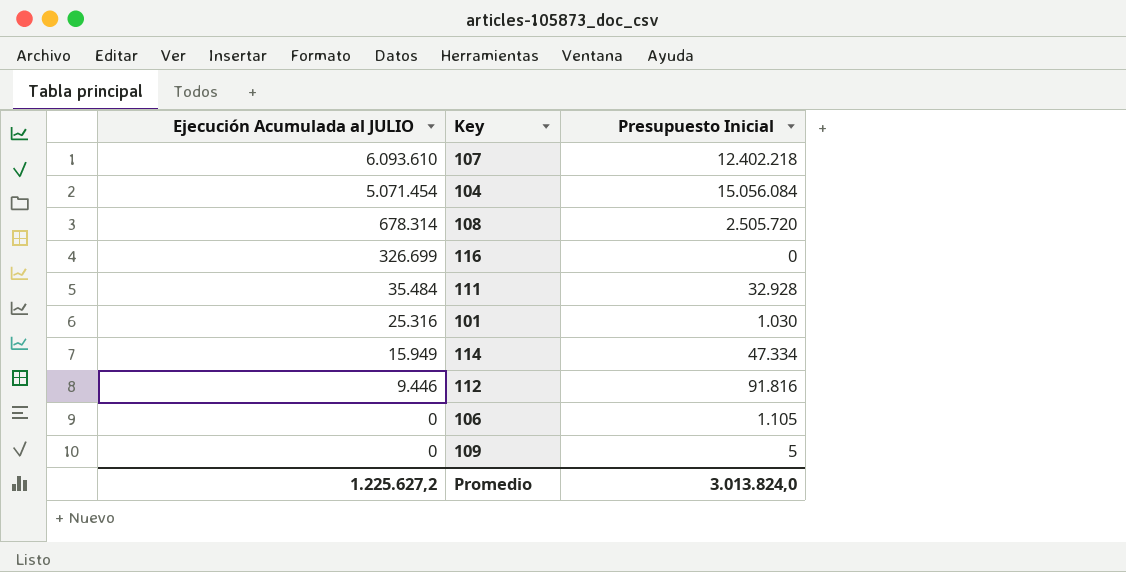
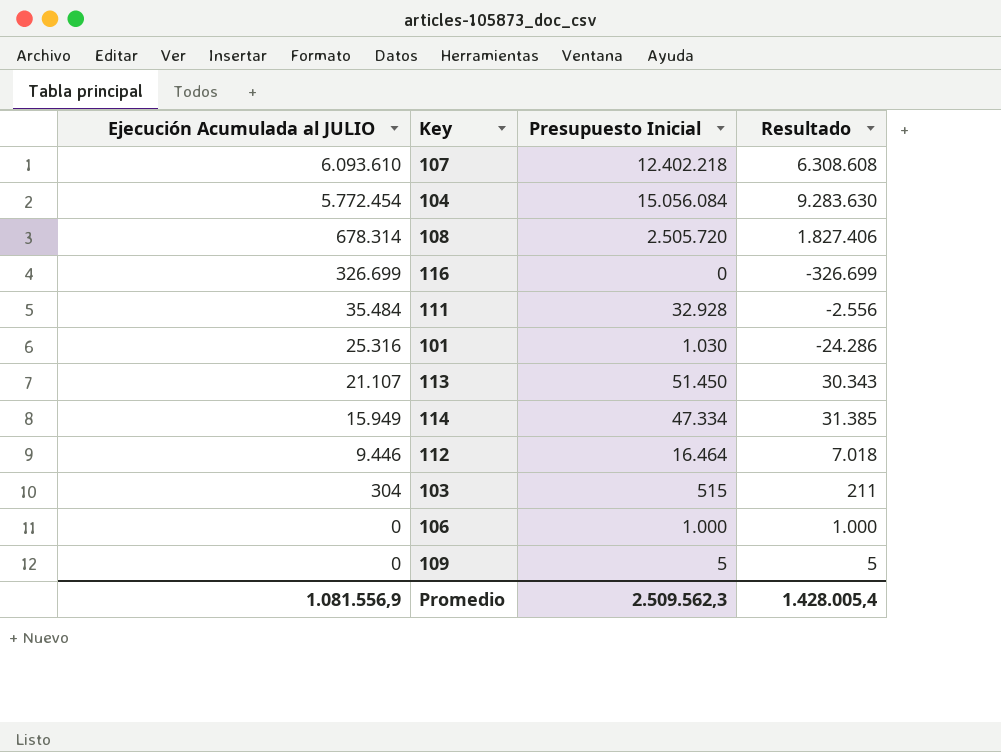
column Resultado | formula: none -> [Presupuesto Inicial] - [Ejecución Acumulada al JULIO]
104 | Ejecución Acumulada al JULIO: 5.071.454 -> 5.772.454
row 113: none -> 21.107 | 51.450 | 30.343
112 | Presupuesto Inicial: 91.816 -> 16.464
row 103: none -> 304 | 515 | 211
106 | Presupuesto Inicial: 1.105 -> 1.000
Promedio | Ejecución Acumulada al JULIO: 1.225.627,2 -> 1.081.556,9
Promedio | Presupuesto Inicial: 3.013.824,0 -> 2.509.562,3

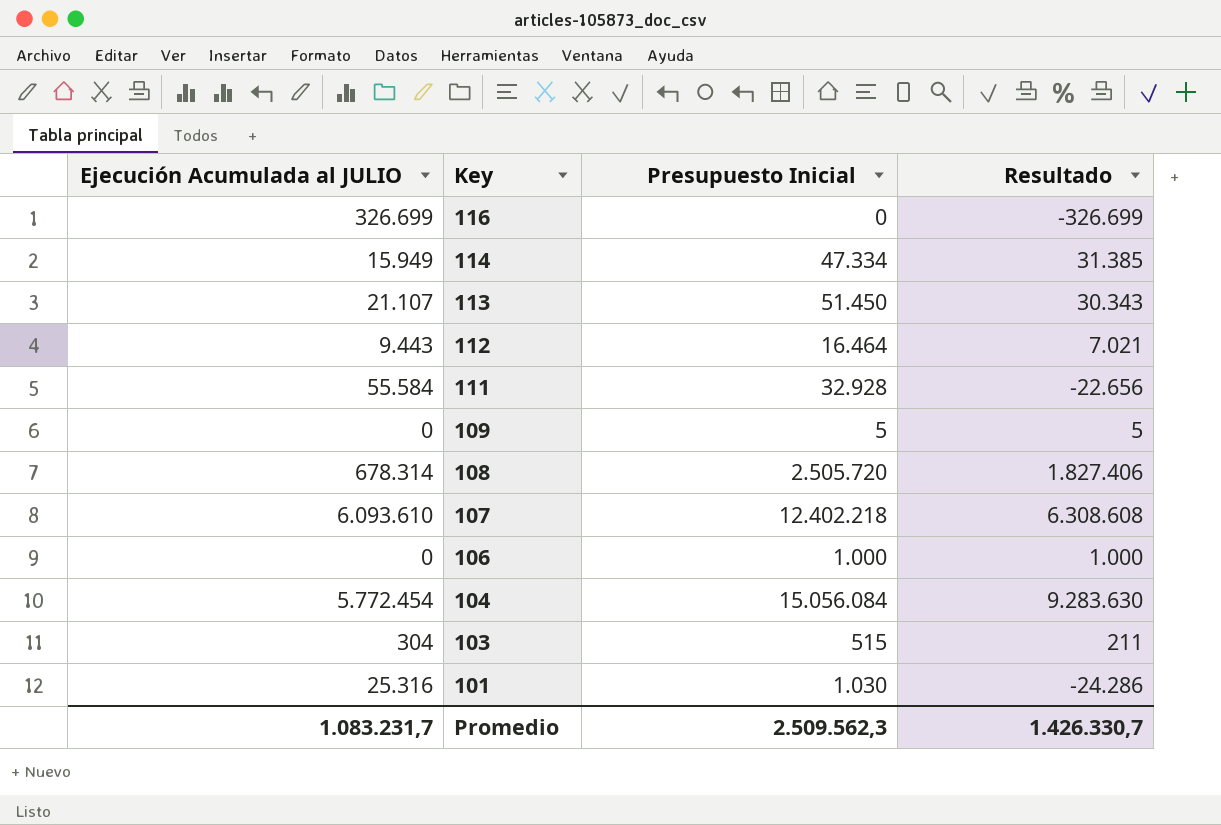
row order: Ejecución Acumulada al JULIO descending -> Key descending
112 | Ejecución Acumulada al JULIO: 9.446 -> 9.443
112 | Resultado: 7.018 -> 7.021
111 | Ejecución Acumulada al JULIO: 35.484 -> 55.584
111 | Resultado: -2.556 -> -22.656
Promedio | Ejecución Acumulada al JULIO: 1.081.556,9 -> 1.083.231,7
Promedio | Resultado: 1.428.005,4 -> 1.426.330,7

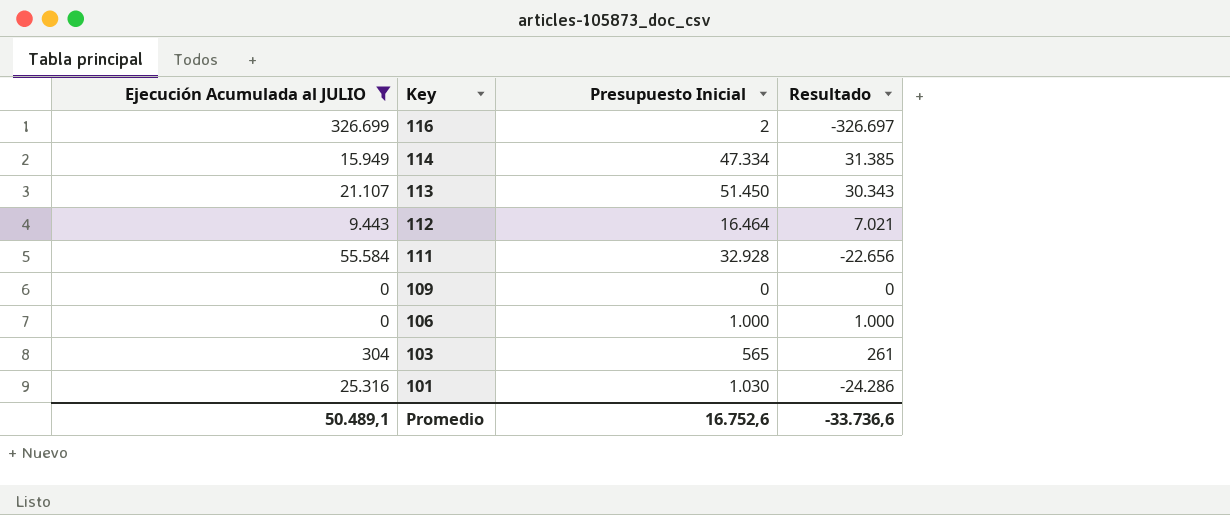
filter: none -> Ejecución Acumulada al JULIO <= 326.699
116 | Presupuesto Inicial: 0 -> 2
116 | Resultado: -326.699 -> -326.697
109 | Presupuesto Inicial: 5 -> 0
109 | Resultado: 5 -> 0
103 | Presupuesto Inicial: 515 -> 565
103 | Resultado: 211 -> 261
Promedio | Ejecución Acumulada al JULIO: 1.083.231,7 -> 50.489,1
Promedio | Presupuesto Inicial: 2.509.562,3 -> 16.752,6
Promedio | Resultado: 1.426.330,7 -> -33.736,6

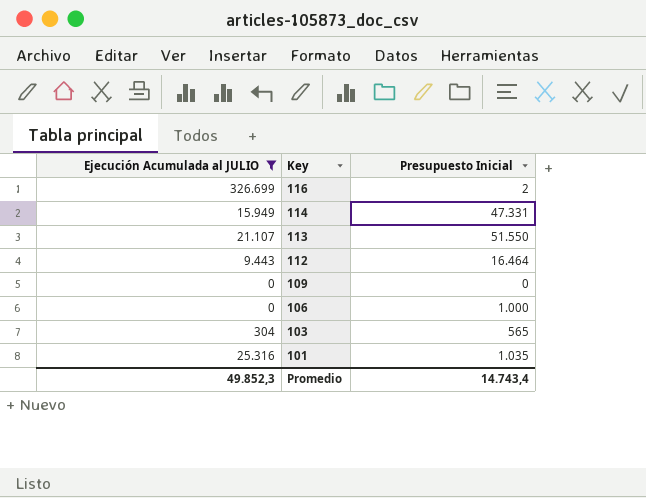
column Resultado | formula: [Presupuesto Inicial] - [Ejecución Acumulada al JULIO] -> none
row 111: 55.584 | 32.928 | -22.656 -> none
114 | Presupuesto Inicial: 47.334 -> 47.331
113 | Presupuesto Inicial: 51.450 -> 51.550
101 | Presupuesto Inicial: 1.030 -> 1.035
Promedio | Ejecución Acumulada al JULIO: 50.489,1 -> 49.852,3
Promedio | Presupuesto Inicial: 16.752,6 -> 14.743,4

